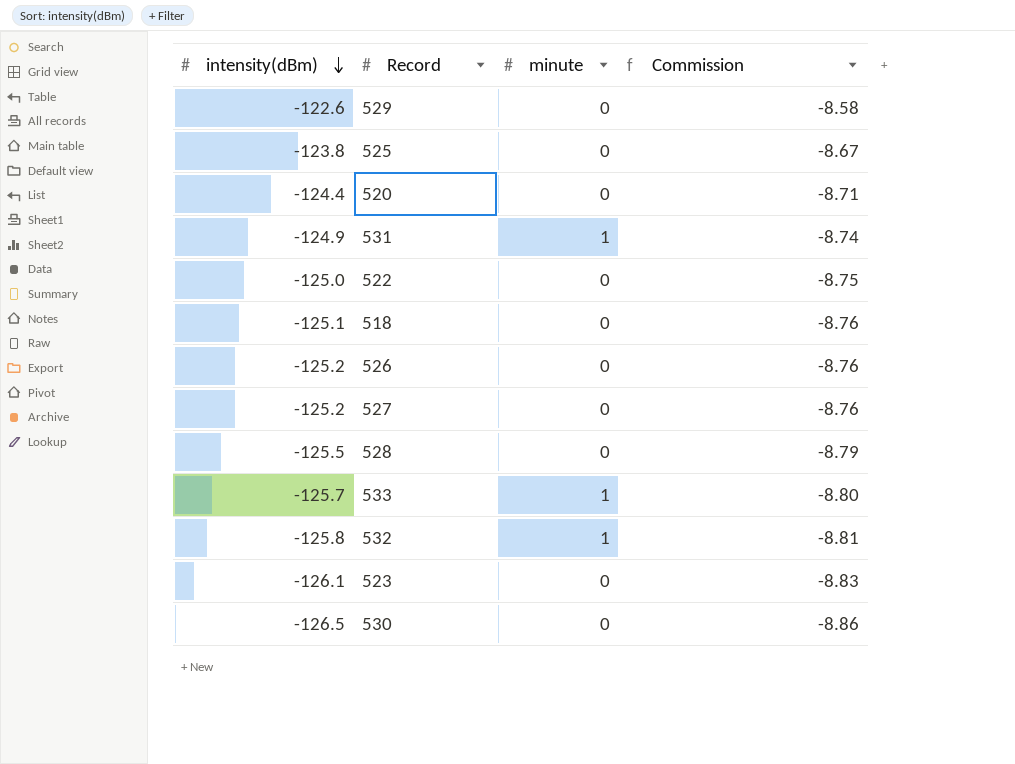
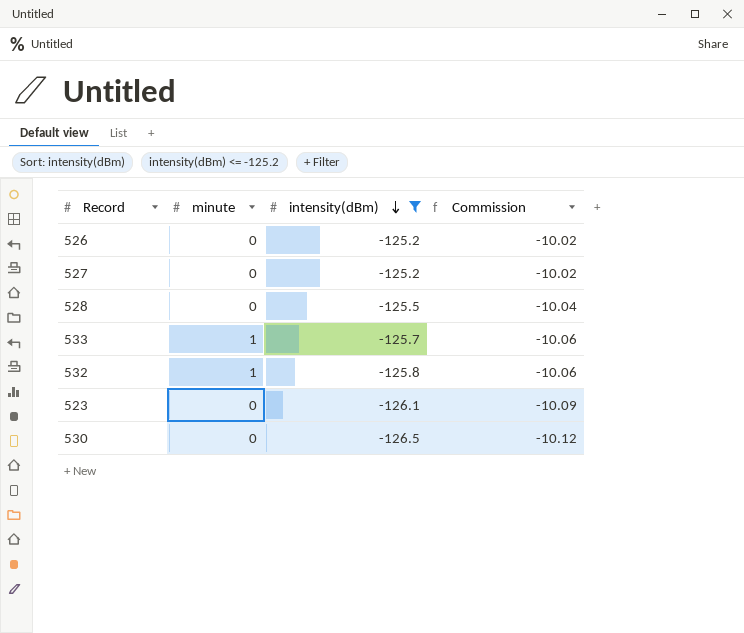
filter: none -> intensity(dBm) <= -125.2
column intensity(dBm) | position: 1 -> 3
column Commission | formula: [intensity(dBm)] * 0.07 -> [intensity(dBm)] * 0.08

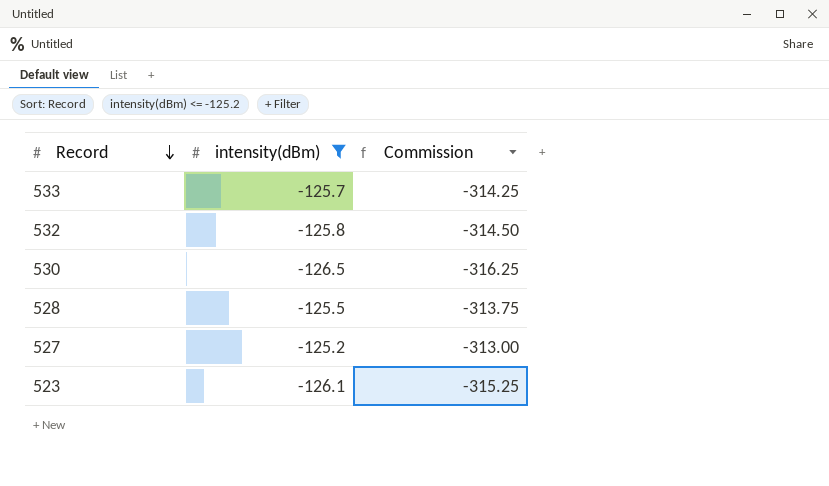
row order: intensity(dBm) descending -> Record descending
column minute | position: 2 -> none
column Commission | formula: [intensity(dBm)] * 0.08 -> [intensity(dBm)] * 2.5
row 526: 0 | -125.2 | -10.02 -> none

